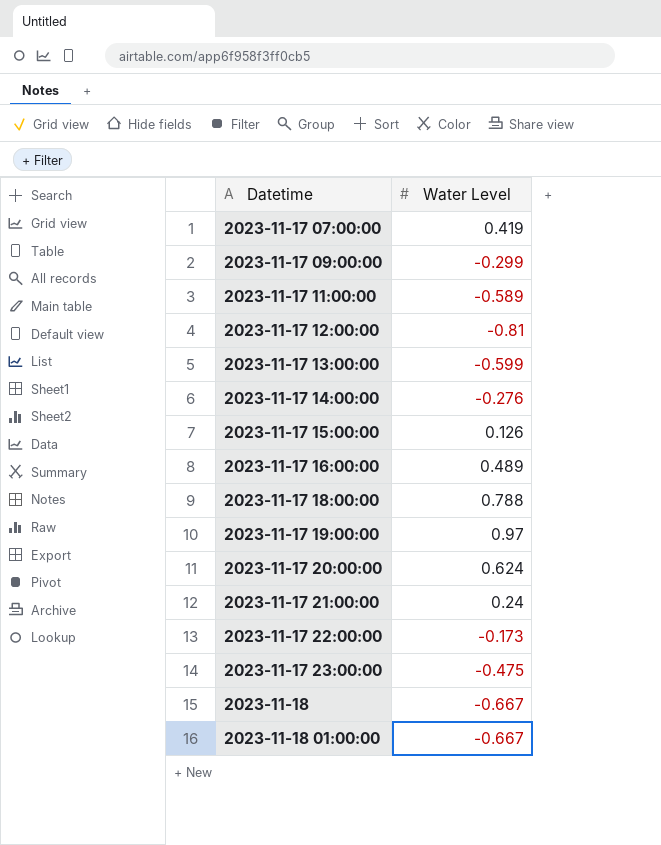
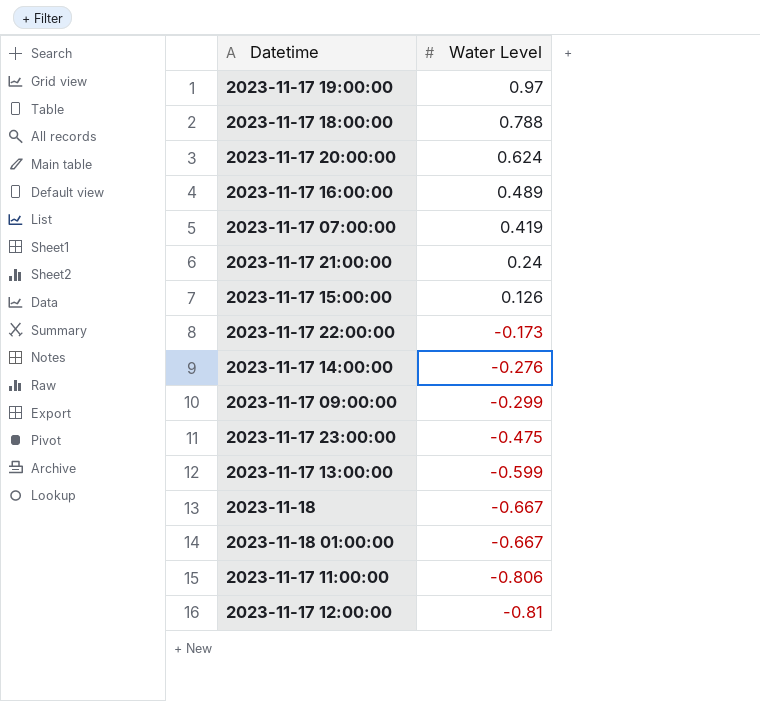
row order: Datetime ascending -> Water Level descending
2023-11-17 11:00:00 | Water Level: -0.589 -> -0.806

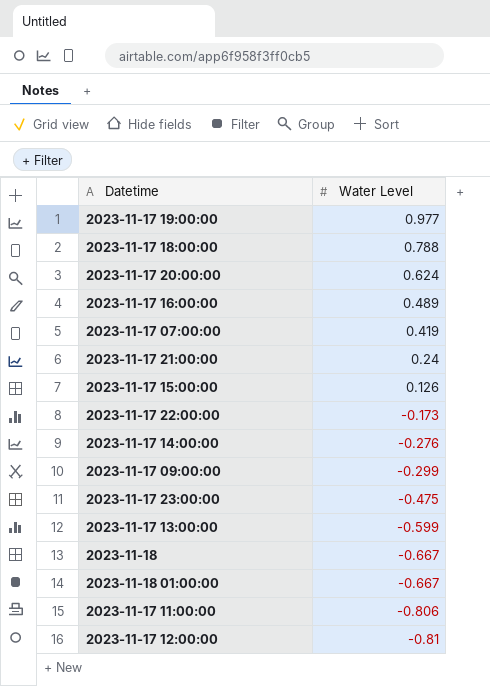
2023-11-17 19:00:00 | Water Level: 0.97 -> 0.977

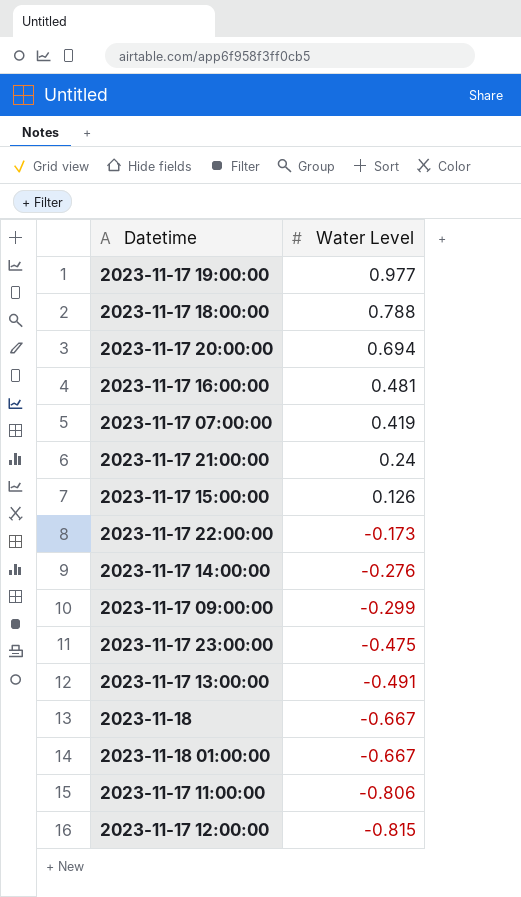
2023-11-17 20:00:00 | Water Level: 0.624 -> 0.694
2023-11-17 16:00:00 | Water Level: 0.489 -> 0.481
2023-11-17 13:00:00 | Water Level: -0.599 -> -0.491
2023-11-17 12:00:00 | Water Level: -0.81 -> -0.815

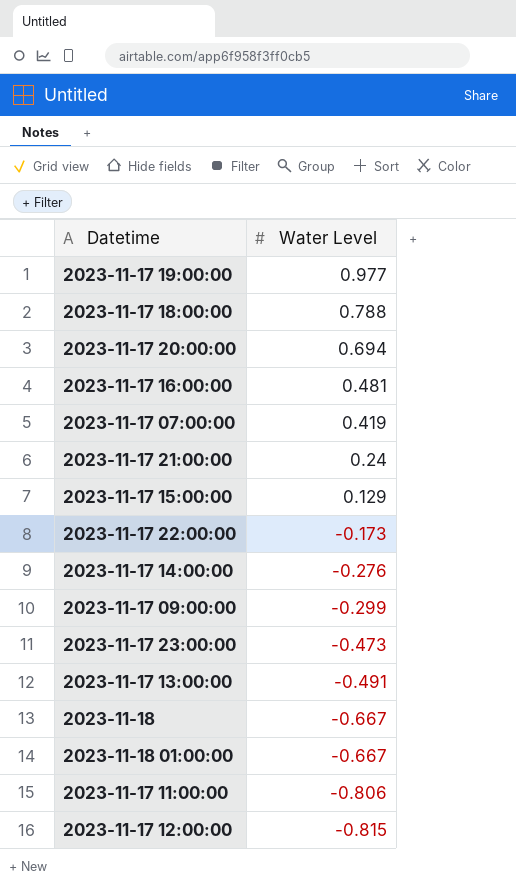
2023-11-17 15:00:00 | Water Level: 0.126 -> 0.129
2023-11-17 23:00:00 | Water Level: -0.475 -> -0.473

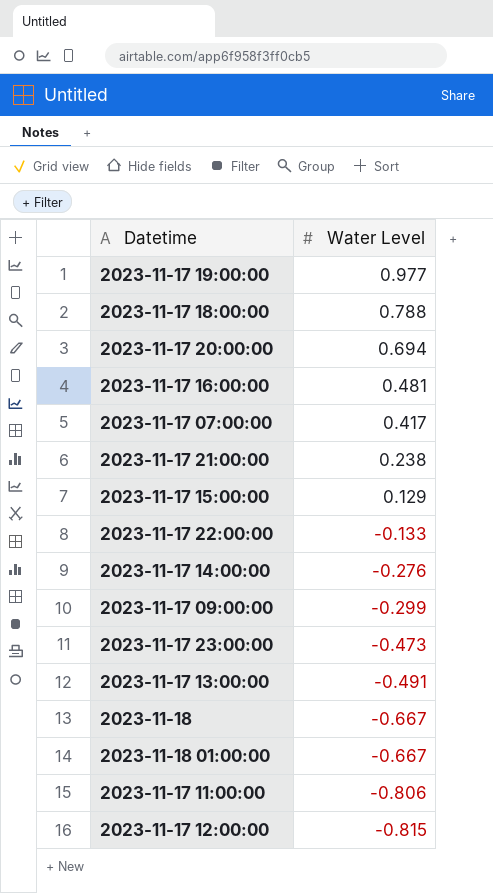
2023-11-17 07:00:00 | Water Level: 0.419 -> 0.417
2023-11-17 21:00:00 | Water Level: 0.24 -> 0.238
2023-11-17 22:00:00 | Water Level: -0.173 -> -0.133

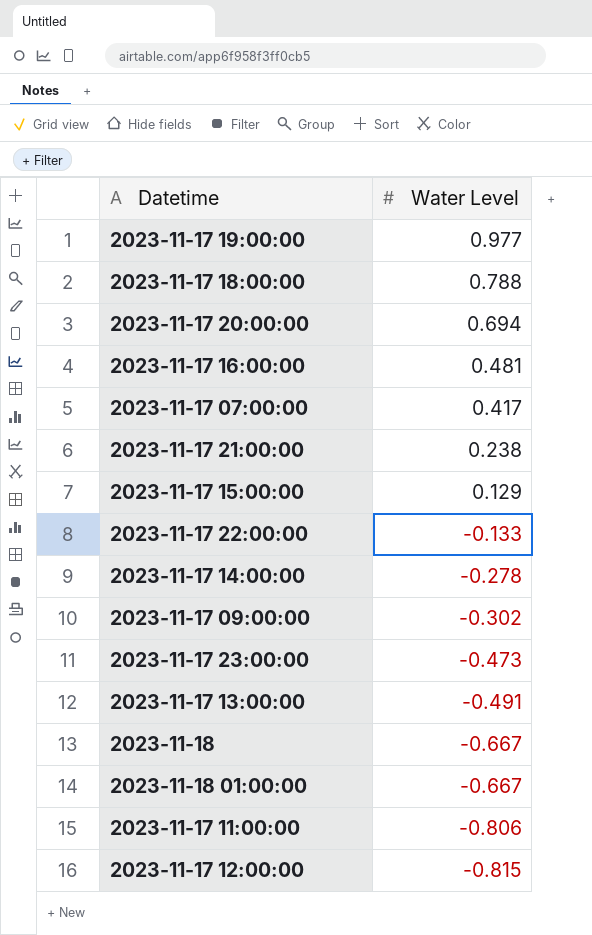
2023-11-17 14:00:00 | Water Level: -0.276 -> -0.278
2023-11-17 09:00:00 | Water Level: -0.299 -> -0.302

